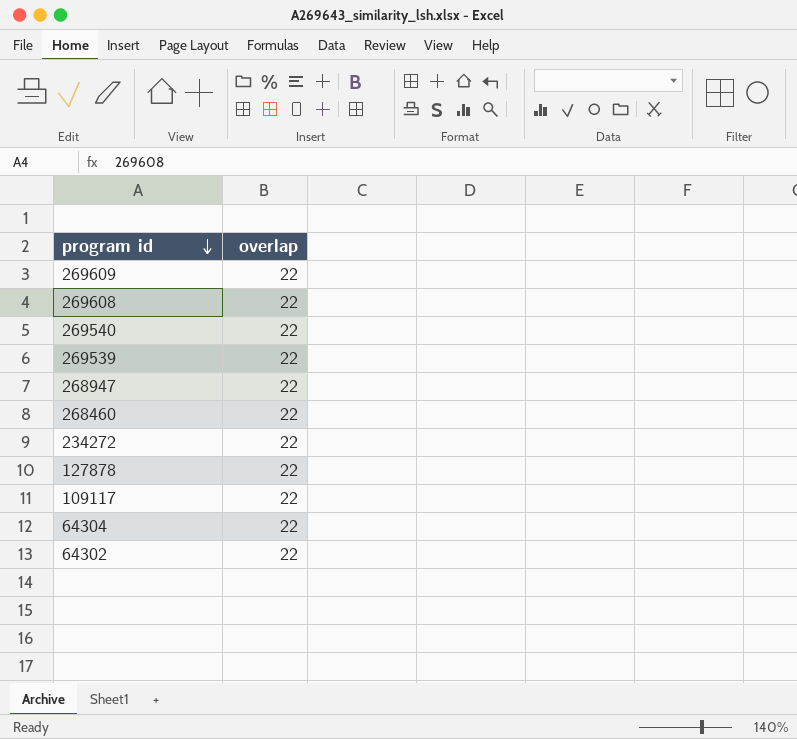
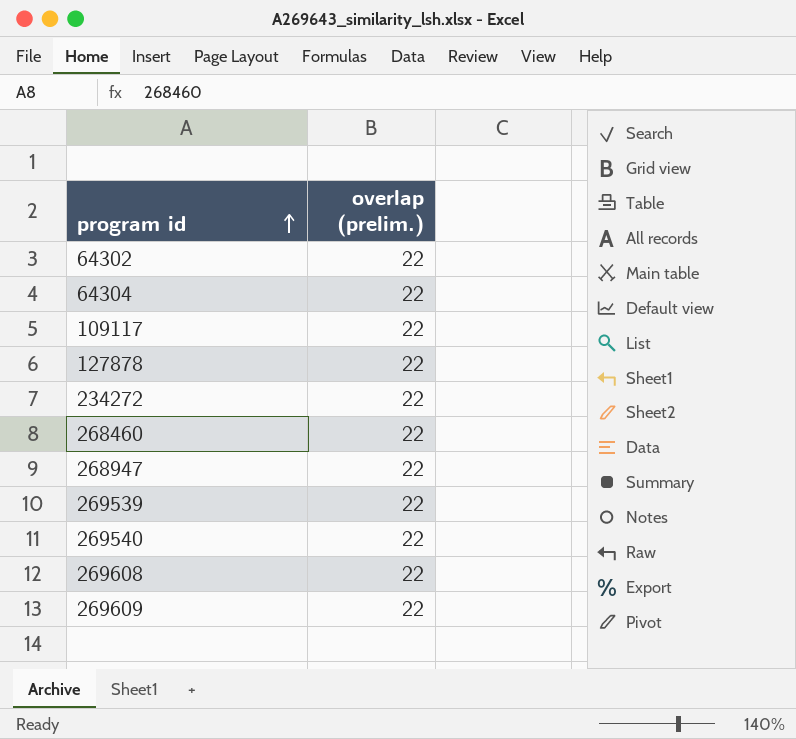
row order: program id descending -> program id ascending
column name: overlap -> overlap (prelim.)

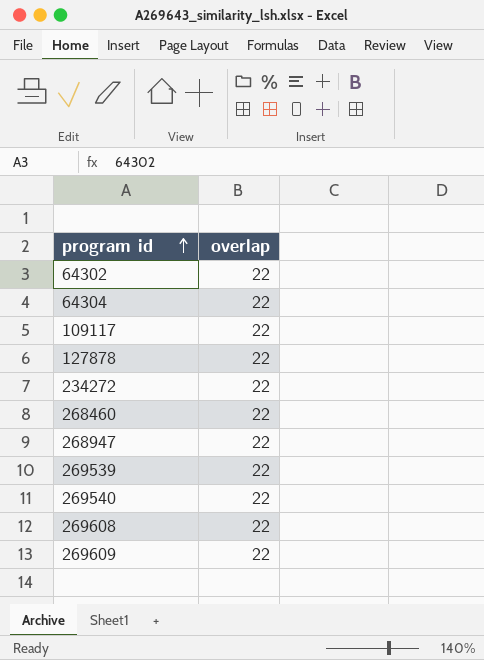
column name: overlap (prelim.) -> overlap

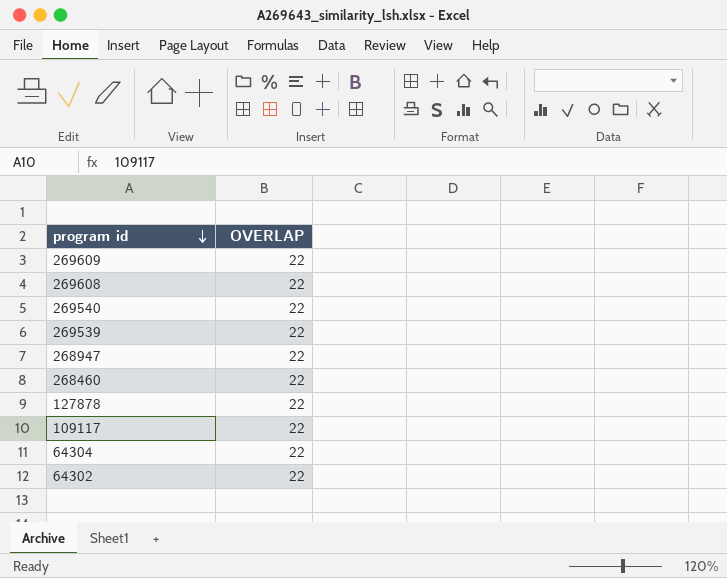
row order: program id ascending -> program id descending
column name: overlap -> OVERLAP
row 234272: 22 -> none

